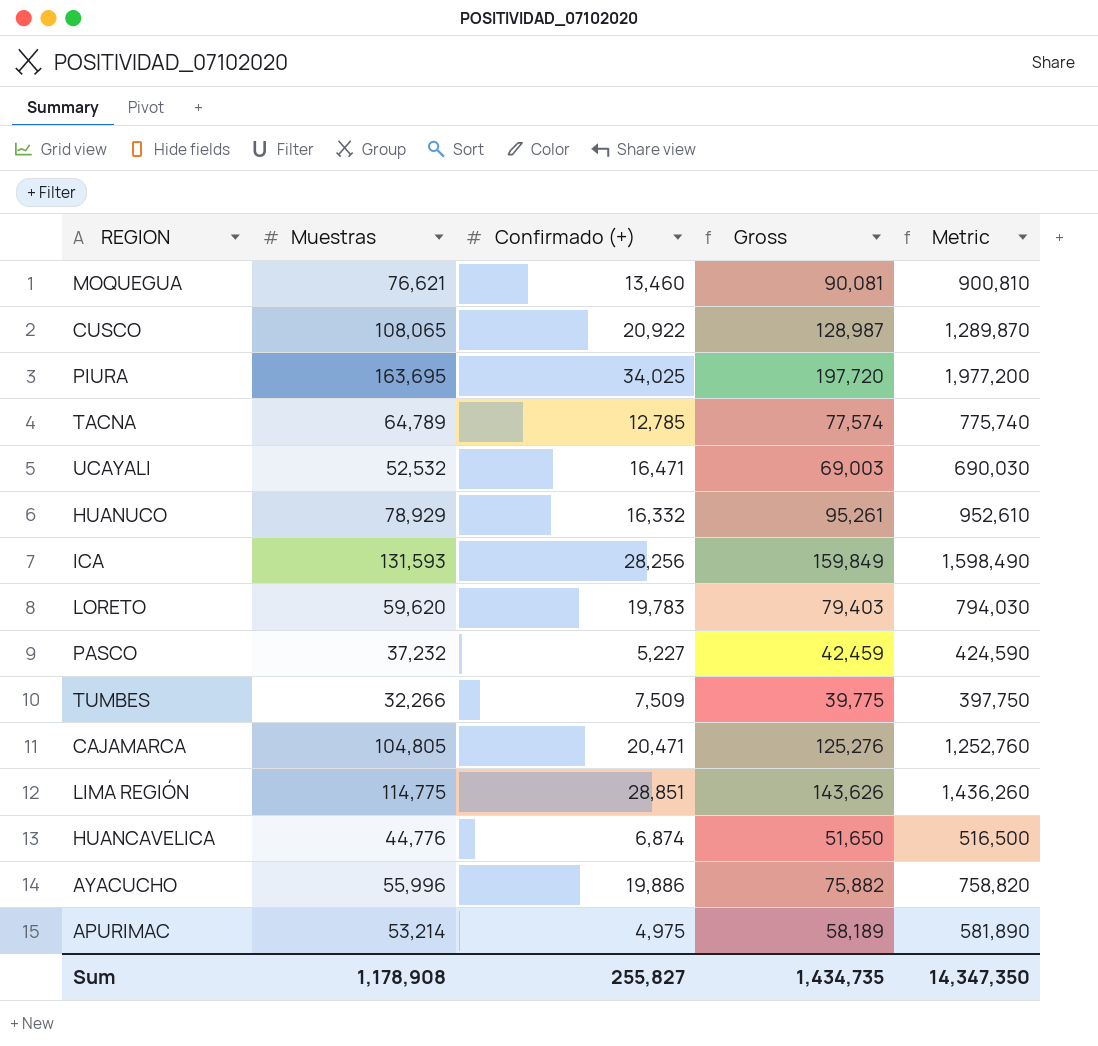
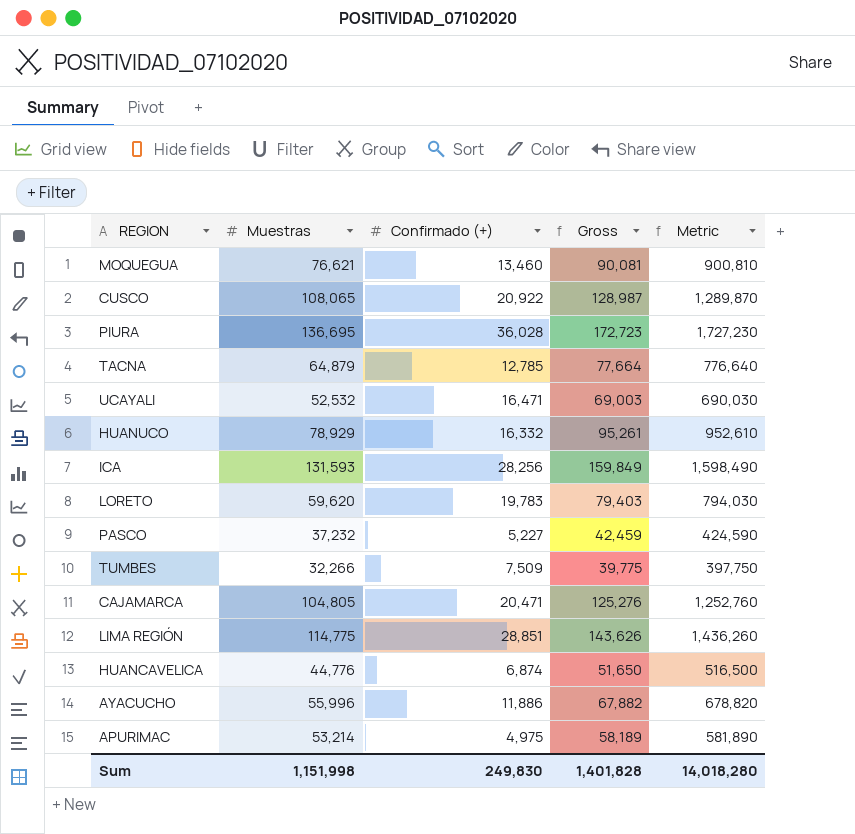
PIURA | Muestras: 163,695 -> 136,695
PIURA | Confirmado (+): 34,025 -> 36,028
PIURA | Gross: 197,720 -> 172,723
PIURA | Metric: 1,977,200 -> 1,727,230
TACNA | Muestras: 64,789 -> 64,879
TACNA | Gross: 77,574 -> 77,664
TACNA | Metric: 775,740 -> 776,640
AYACUCHO | Confirmado (+): 19,886 -> 11,886
AYACUCHO | Gross: 75,882 -> 67,882
AYACUCHO | Metric: 758,820 -> 678,820
Sum | Muestras: 1,178,908 -> 1,151,998
Sum | Confirmado (+): 255,827 -> 249,830
Sum | Gross: 1,434,735 -> 1,401,828
Sum | Metric: 14,347,350 -> 14,018,280

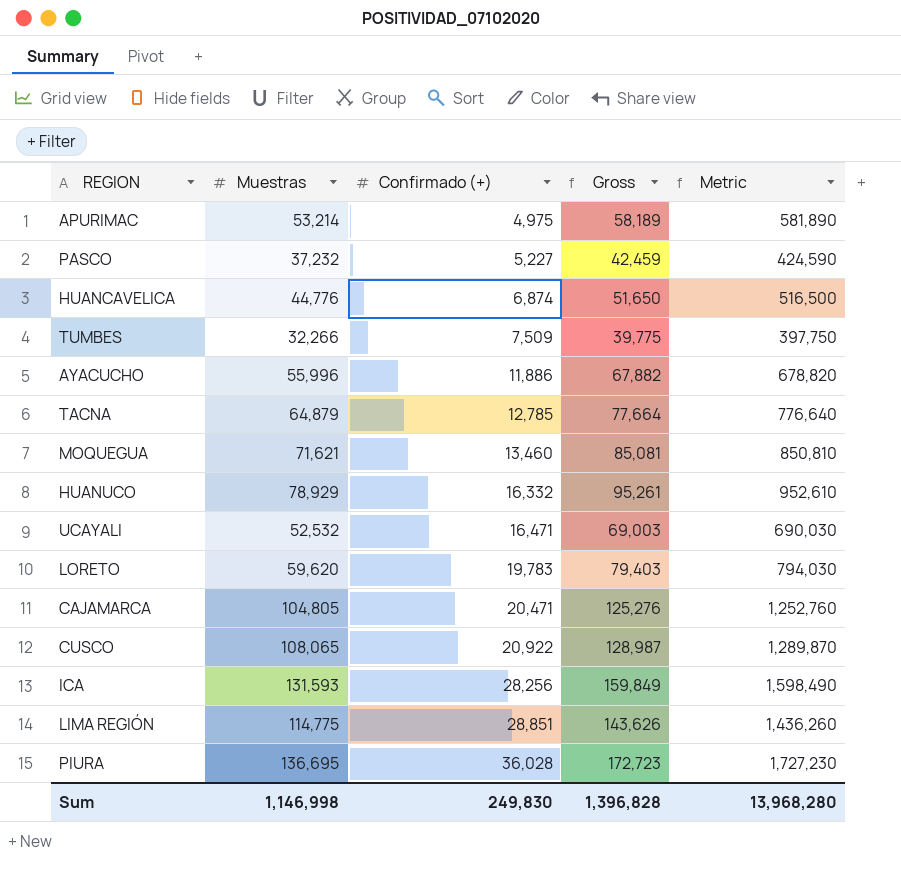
row order: none -> Confirmado (+) ascending
MOQUEGUA | Muestras: 76,621 -> 71,621
MOQUEGUA | Gross: 90,081 -> 85,081
MOQUEGUA | Metric: 900,810 -> 850,810
Sum | Muestras: 1,151,998 -> 1,146,998
Sum | Gross: 1,401,828 -> 1,396,828
Sum | Metric: 14,018,280 -> 13,968,280

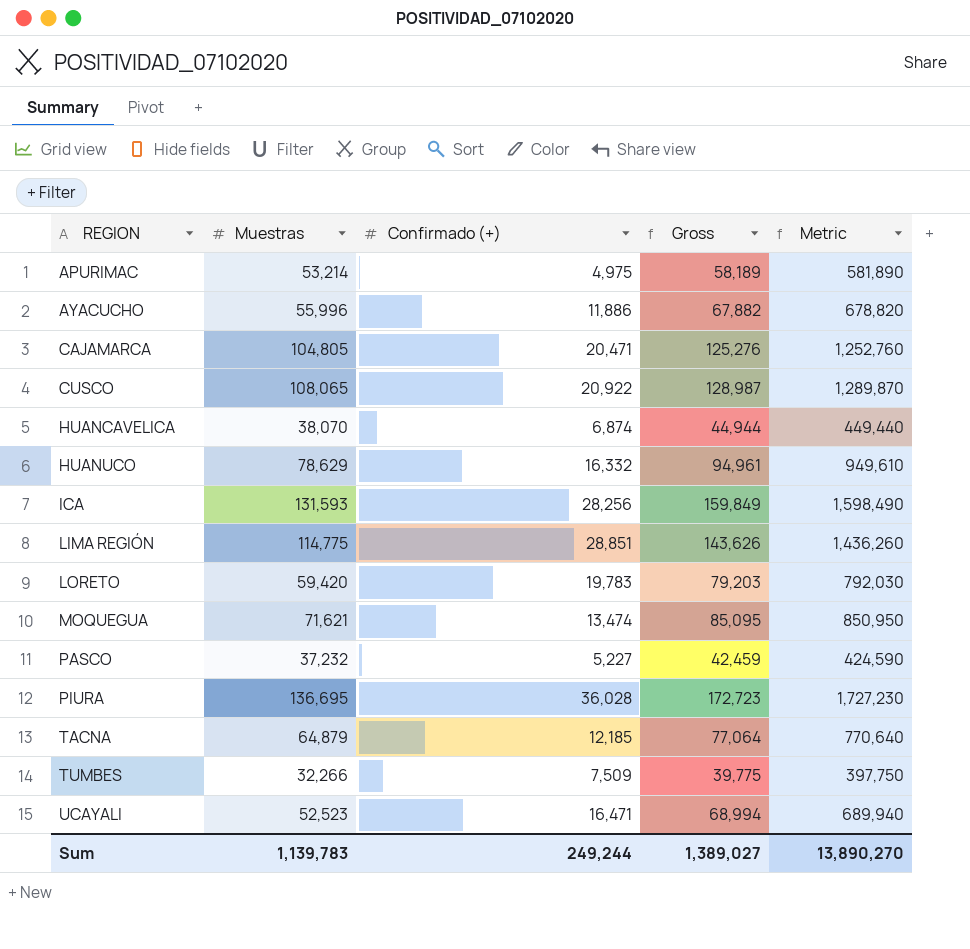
row order: Confirmado (+) ascending -> REGION ascending
HUANCAVELICA | Muestras: 44,776 -> 38,070
HUANCAVELICA | Gross: 51,650 -> 44,944
HUANCAVELICA | Metric: 516,500 -> 449,440
HUANUCO | Muestras: 78,929 -> 78,629
HUANUCO | Gross: 95,261 -> 94,961
HUANUCO | Metric: 952,610 -> 949,610
LORETO | Muestras: 59,620 -> 59,420
LORETO | Gross: 79,403 -> 79,203
LORETO | Metric: 794,030 -> 792,030
MOQUEGUA | Confirmado (+): 13,460 -> 13,474
MOQUEGUA | Gross: 85,081 -> 85,095
MOQUEGUA | Metric: 850,810 -> 850,950
TACNA | Confirmado (+): 12,785 -> 12,185
TACNA | Gross: 77,664 -> 77,064
TACNA | Metric: 776,640 -> 770,640
UCAYALI | Muestras: 52,532 -> 52,523
UCAYALI | Gross: 69,003 -> 68,994
UCAYALI | Metric: 690,030 -> 689,940
Sum | Muestras: 1,146,998 -> 1,139,783
Sum | Confirmado (+): 249,830 -> 249,244
Sum | Gross: 1,396,828 -> 1,389,027
Sum | Metric: 13,968,280 -> 13,890,270

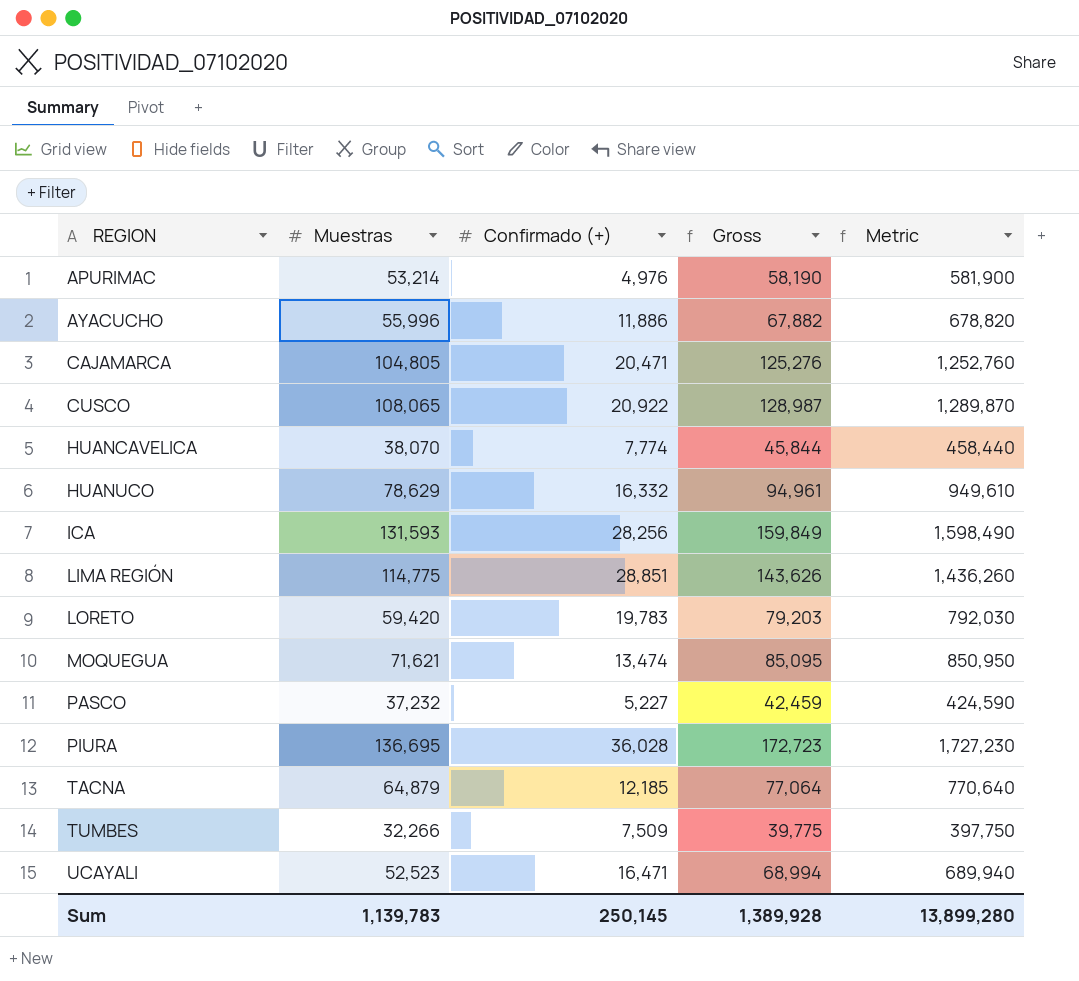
APURIMAC | Confirmado (+): 4,975 -> 4,976
APURIMAC | Gross: 58,189 -> 58,190
APURIMAC | Metric: 581,890 -> 581,900
HUANCAVELICA | Confirmado (+): 6,874 -> 7,774
HUANCAVELICA | Gross: 44,944 -> 45,844
HUANCAVELICA | Metric: 449,440 -> 458,440
Sum | Confirmado (+): 249,244 -> 250,145
Sum | Gross: 1,389,027 -> 1,389,928
Sum | Metric: 13,890,270 -> 13,899,280

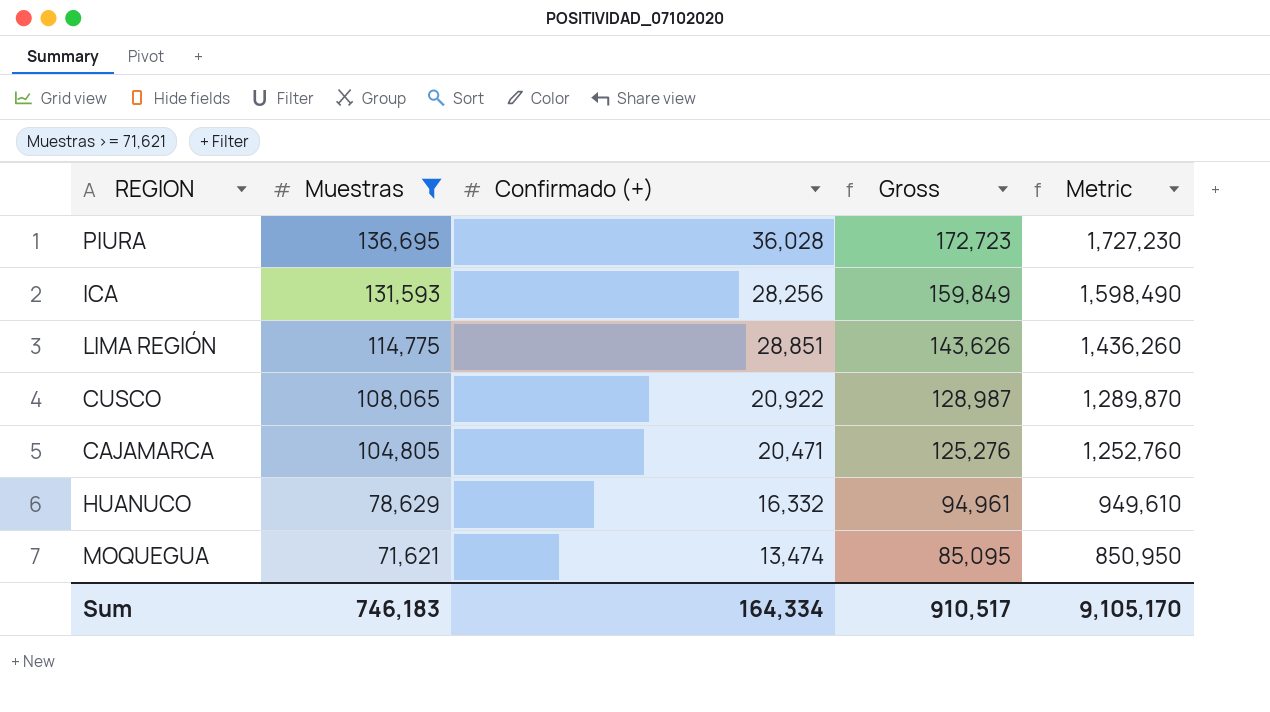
filter: none -> Muestras >= 71,621
row order: REGION ascending -> Muestras descending
Sum | Muestras: 1,139,783 -> 746,183
Sum | Confirmado (+): 250,145 -> 164,334
Sum | Gross: 1,389,928 -> 910,517
Sum | Metric: 13,899,280 -> 9,105,170

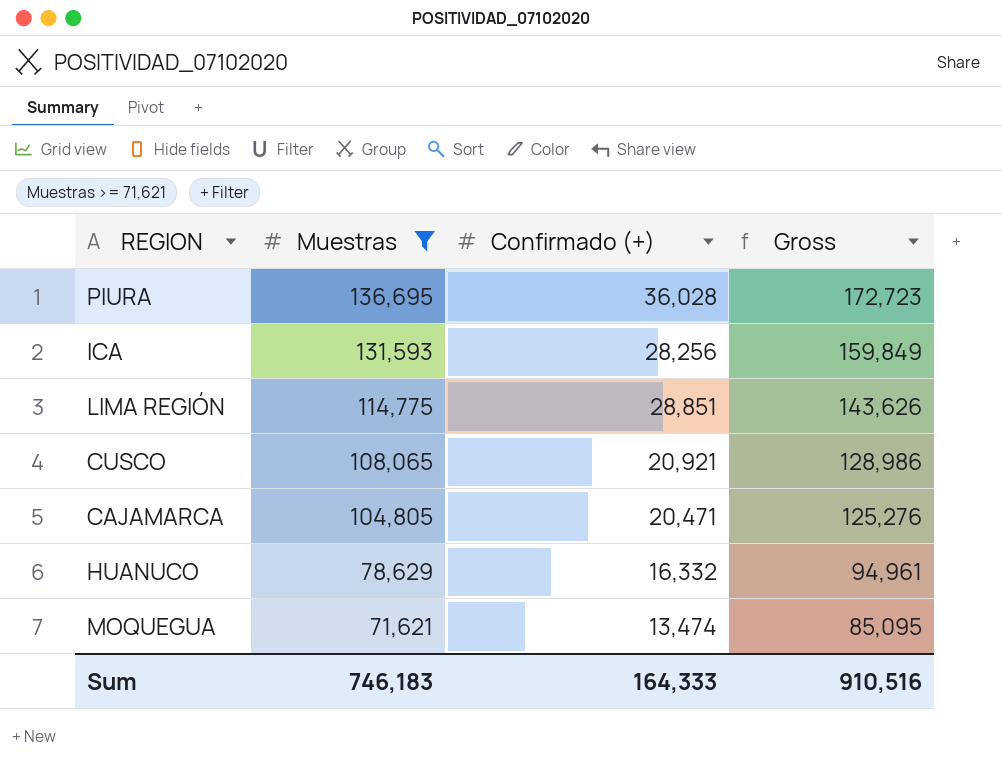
column Metric | formula: [Gross] * 10 -> none
CUSCO | Confirmado (+): 20,922 -> 20,921
CUSCO | Gross: 128,987 -> 128,986
Sum | Confirmado (+): 164,334 -> 164,333
Sum | Gross: 910,517 -> 910,516

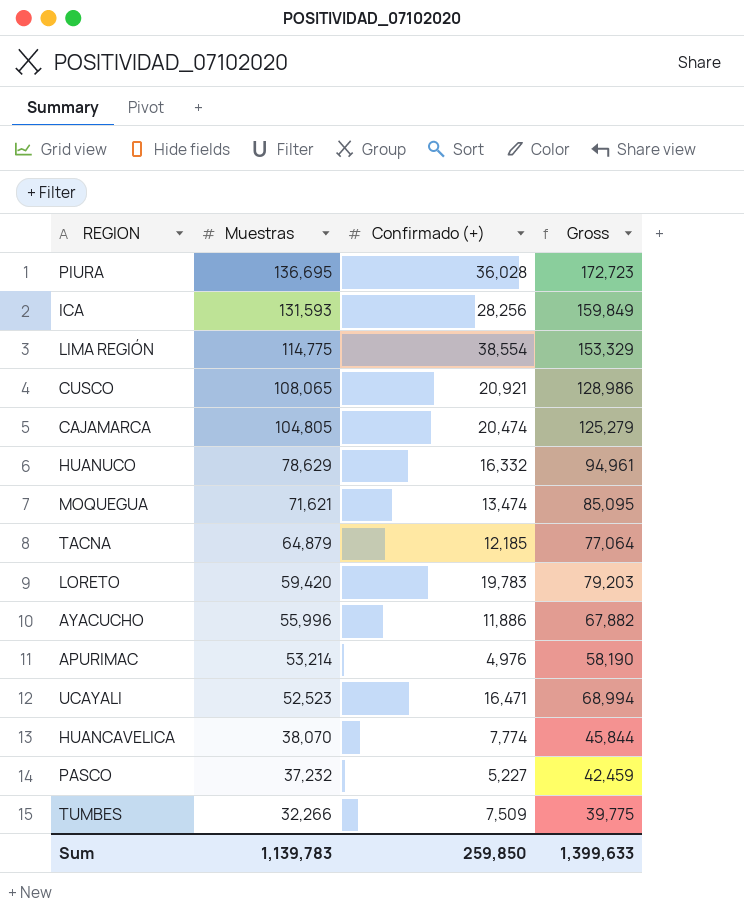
filter: Muestras >= 71,621 -> none
LIMA REGIÓN | Confirmado (+): 28,851 -> 38,554
LIMA REGIÓN | Gross: 143,626 -> 153,329
CAJAMARCA | Confirmado (+): 20,471 -> 20,474
CAJAMARCA | Gross: 125,276 -> 125,279
Sum | Muestras: 746,183 -> 1,139,783
Sum | Confirmado (+): 164,333 -> 259,850
Sum | Gross: 910,516 -> 1,399,633

